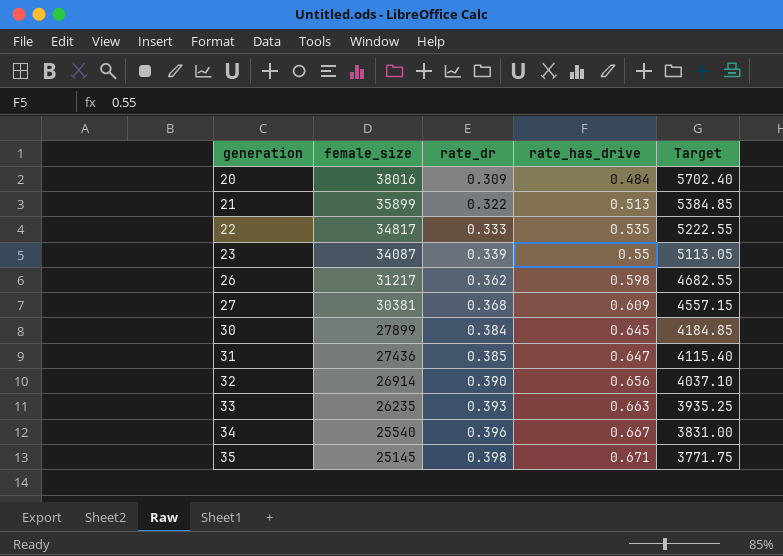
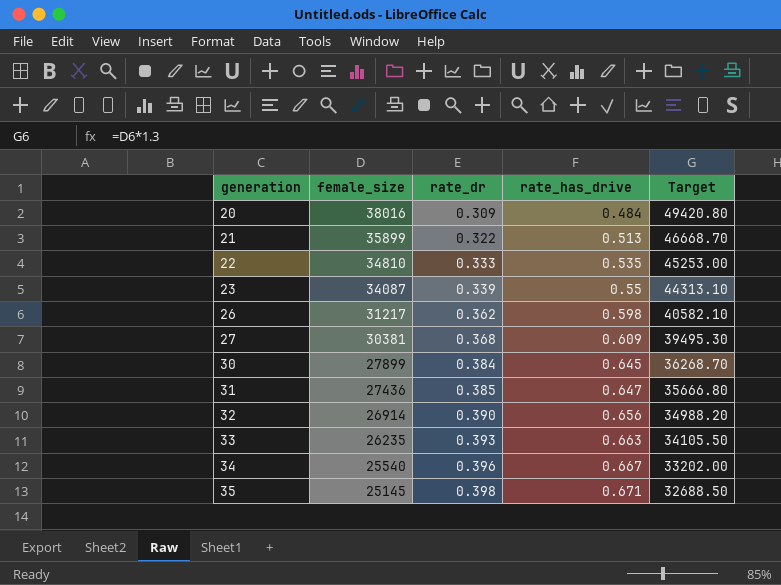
column Target | formula: [female_size] * 0.15 -> [female_size] * 1.3
22 | female_size: 34817 -> 34810

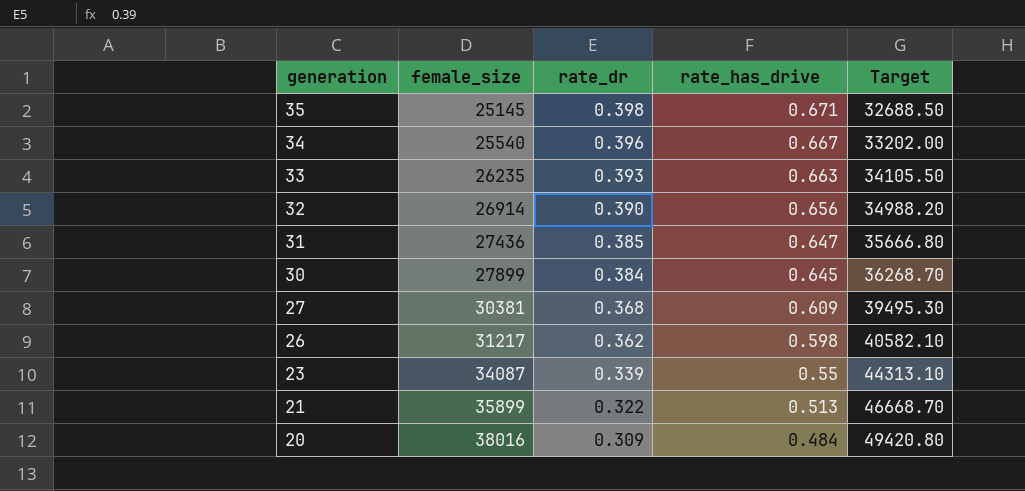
row order: generation ascending -> generation descending
row 22: 34810 | 0.333 | 0.535 | 45253.00 -> none

